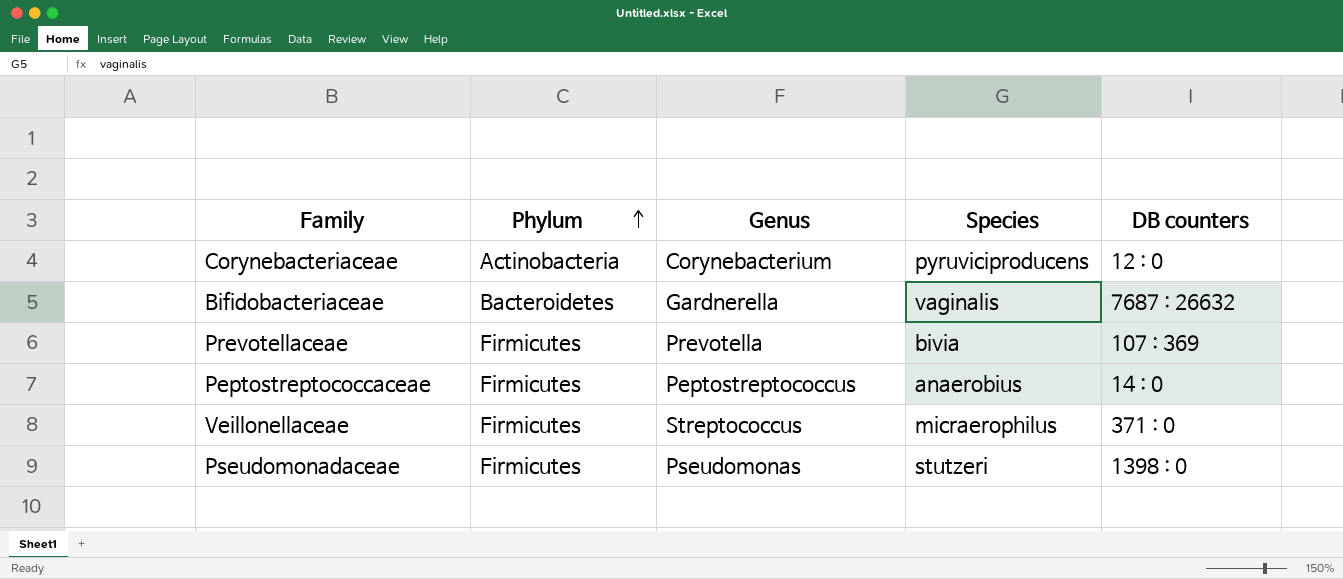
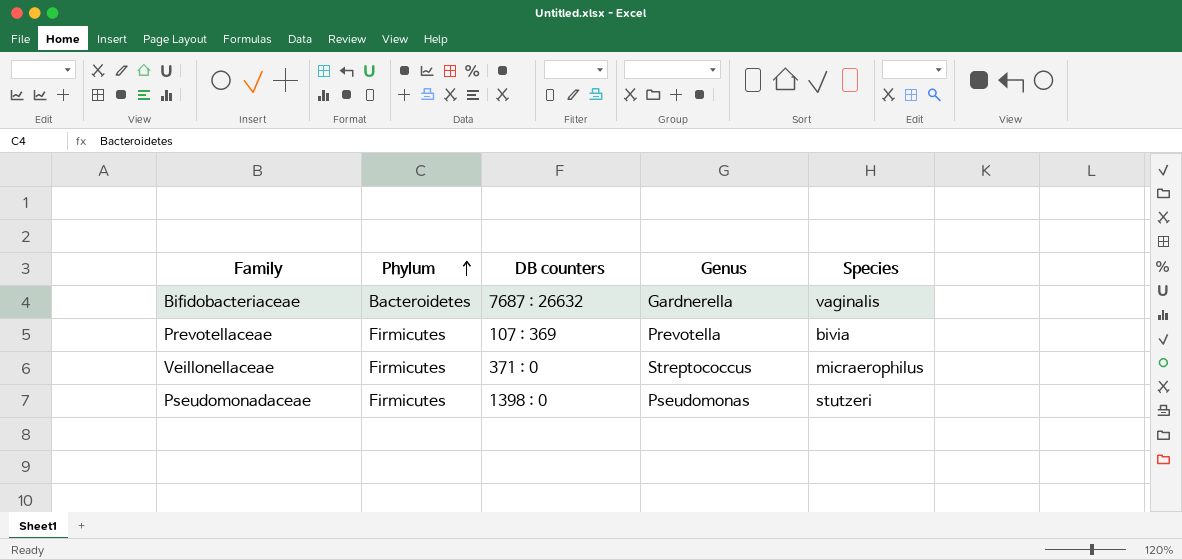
column DB counters | position: 5 -> 3
row Corynebacteriaceae: Actinobacteria | Corynebacterium | pyruviciproducens | 12 : 0 -> none
row Peptostreptococcaceae: Firmicutes | Peptostreptococcus | anaerobius | 14 : 0 -> none

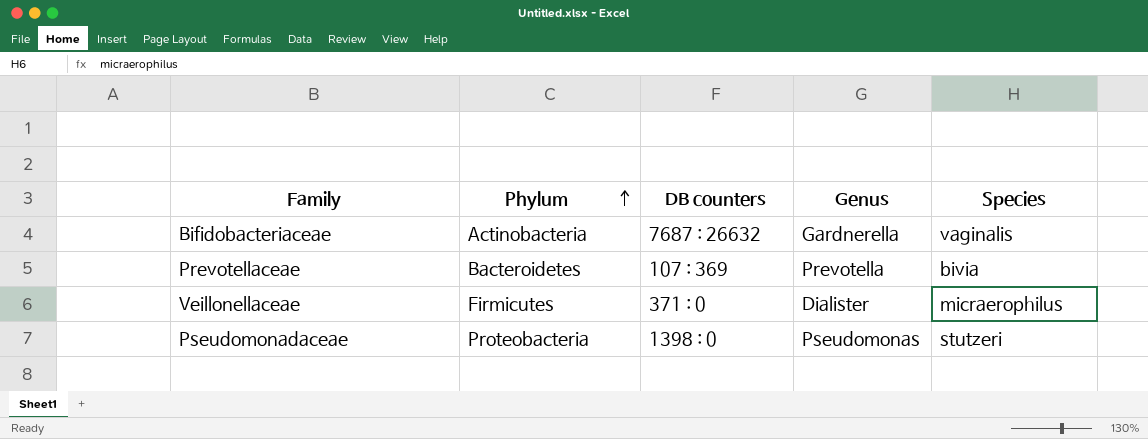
Bifidobacteriaceae | Phylum: Bacteroidetes -> Actinobacteria
Prevotellaceae | Phylum: Firmicutes -> Bacteroidetes
Veillonellaceae | Genus: Streptococcus -> Dialister
Pseudomonadaceae | Phylum: Firmicutes -> Proteobacteria

